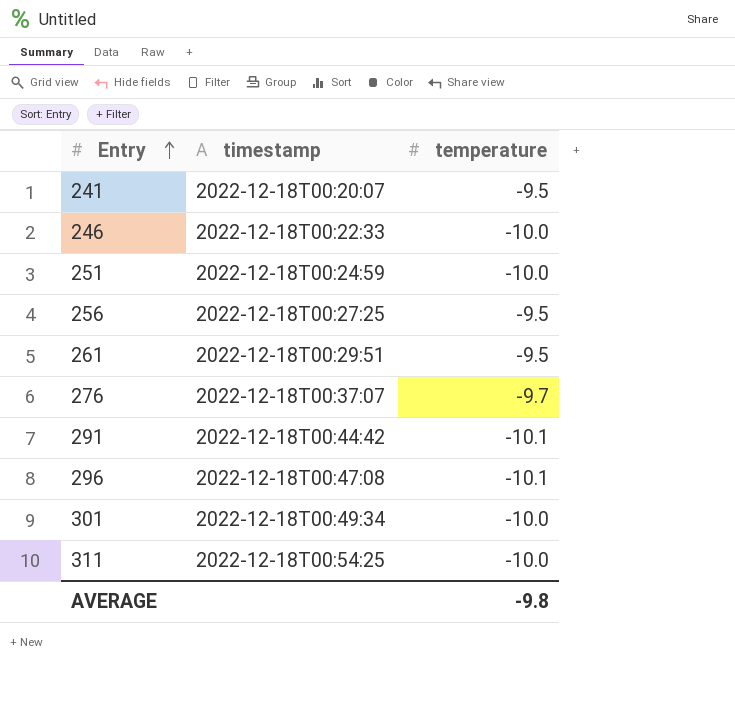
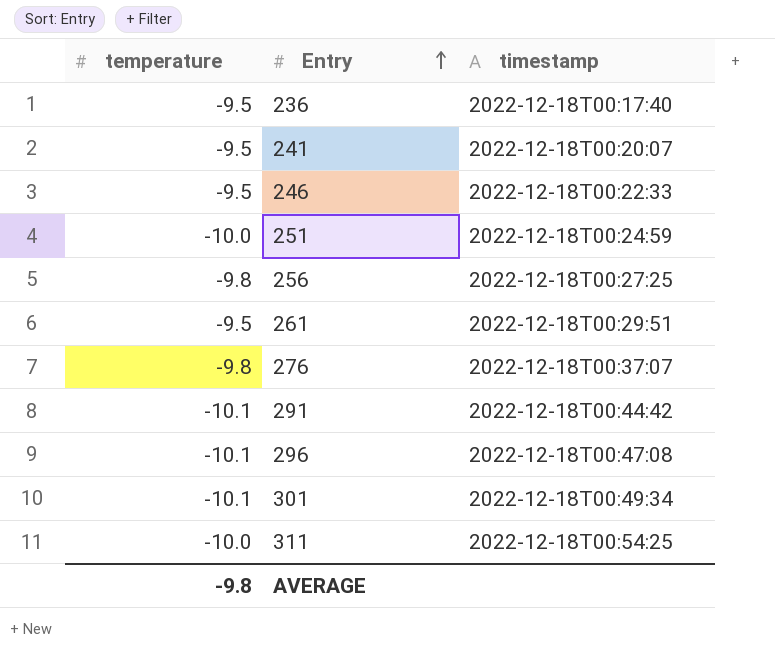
column temperature | position: 3 -> 1
row 236: none -> -9.5 | 2022-12-18T00:17:40
246 | temperature: -10.0 -> -9.5
256 | temperature: -9.5 -> -9.8
276 | temperature: -9.7 -> -9.8
301 | temperature: -10.0 -> -10.1

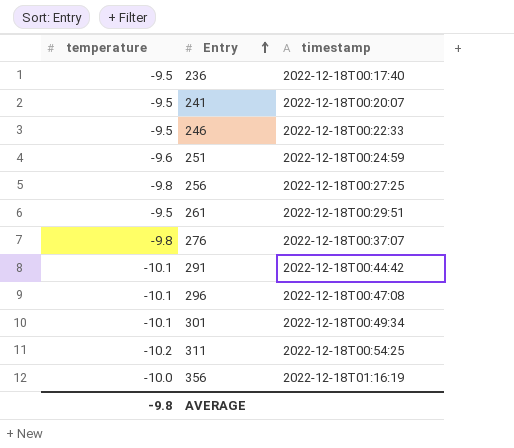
251 | temperature: -10.0 -> -9.6
311 | temperature: -10.0 -> -10.2
row 356: none -> -10.0 | 2022-12-18T01:16:19

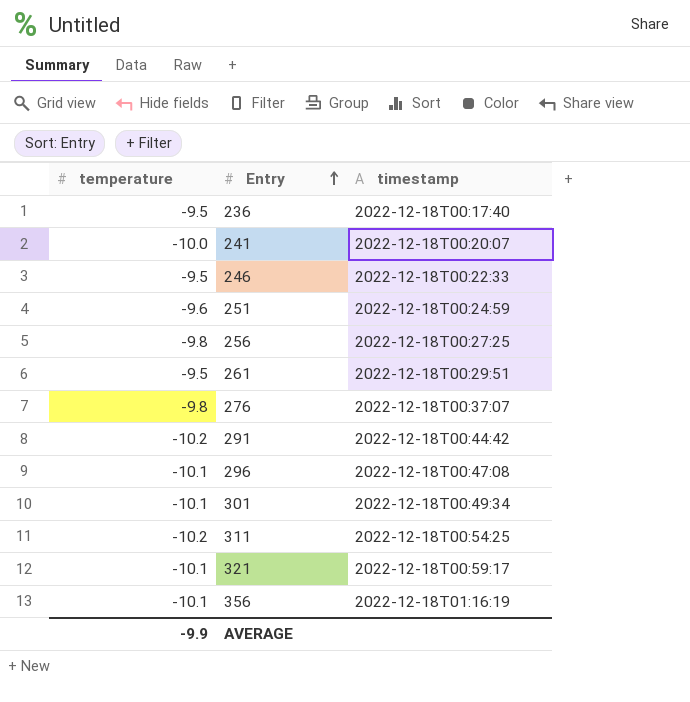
241 | temperature: -9.5 -> -10.0
291 | temperature: -10.1 -> -10.2
row 321: none -> -10.1 | 2022-12-18T00:59:17
356 | temperature: -10.0 -> -10.1
AVERAGE | temperature: -9.8 -> -9.9

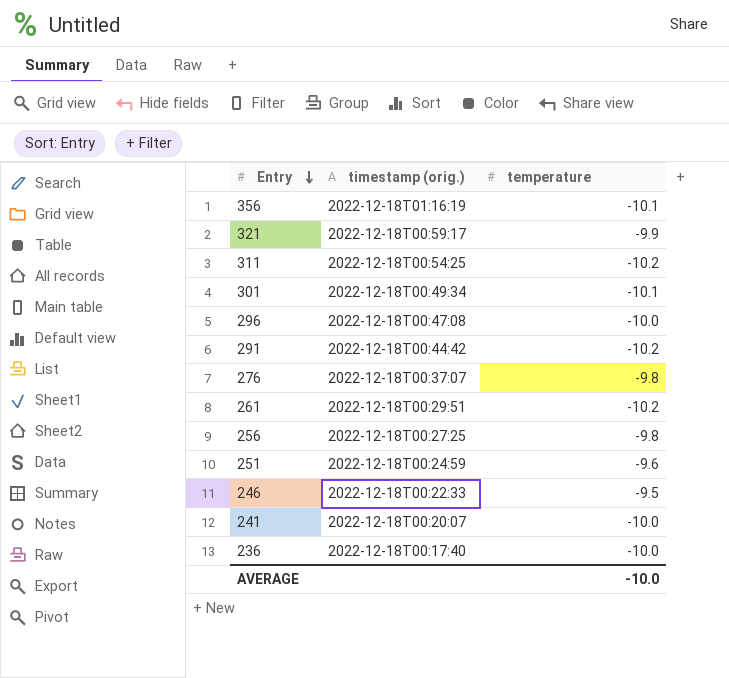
row order: Entry ascending -> Entry descending
column name: timestamp -> timestamp (orig.)
column temperature | position: 1 -> 3
321 | temperature: -10.1 -> -9.9
296 | temperature: -10.1 -> -10.0
261 | temperature: -9.5 -> -10.2
236 | temperature: -9.5 -> -10.0
AVERAGE | temperature: -9.9 -> -10.0

